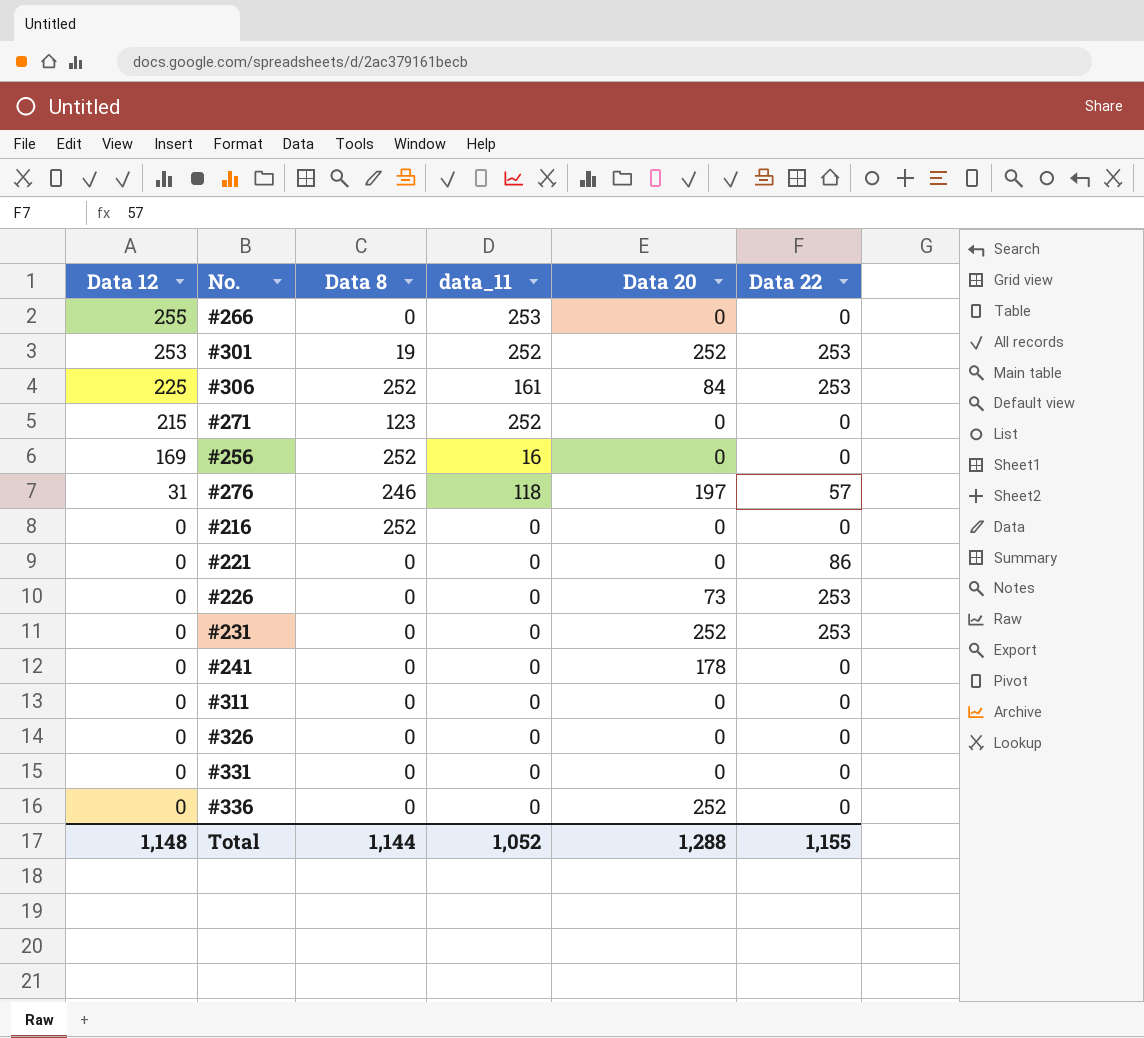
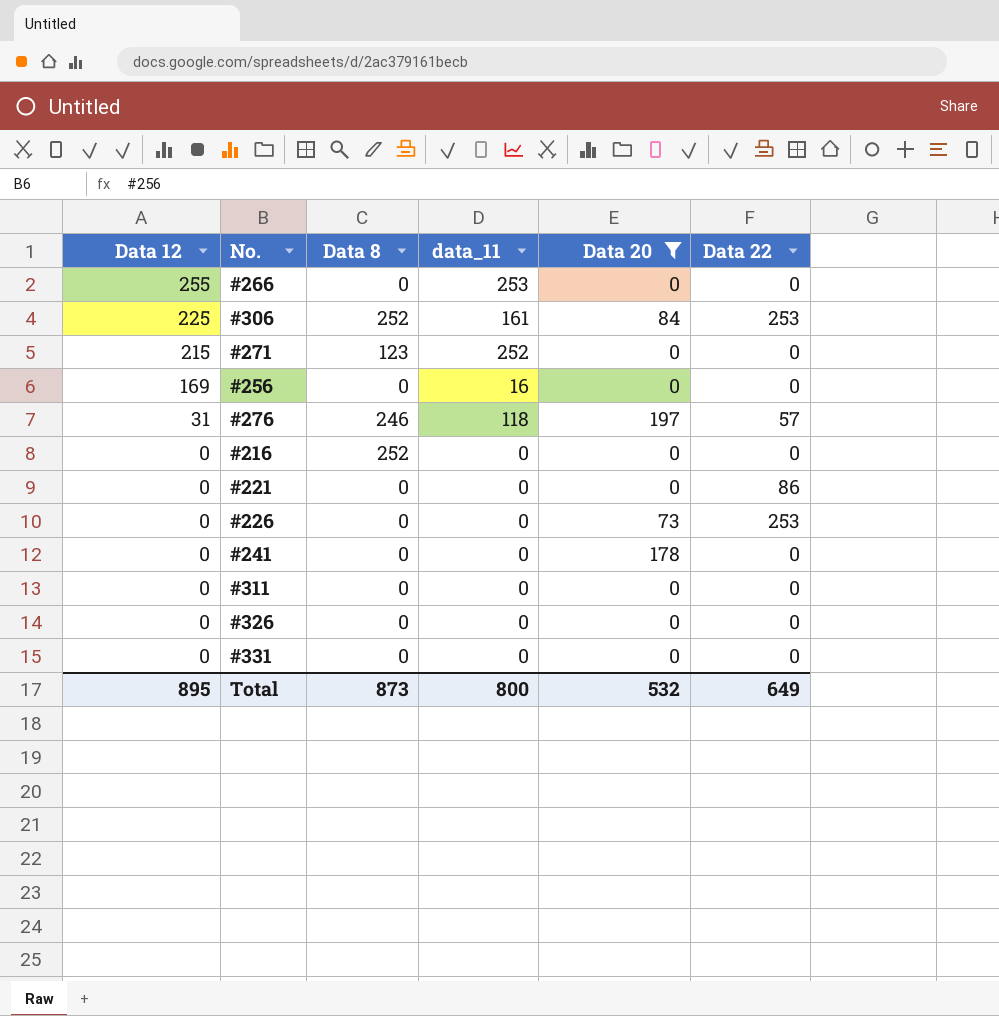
filter: none -> Data 20 != 252
#256 | Data 8: 252 -> 0
Total | Data 12: 1,148 -> 895
Total | Data 8: 1,144 -> 873
Total | data_11: 1,052 -> 800
Total | Data 20: 1,288 -> 532
Total | Data 22: 1,155 -> 649

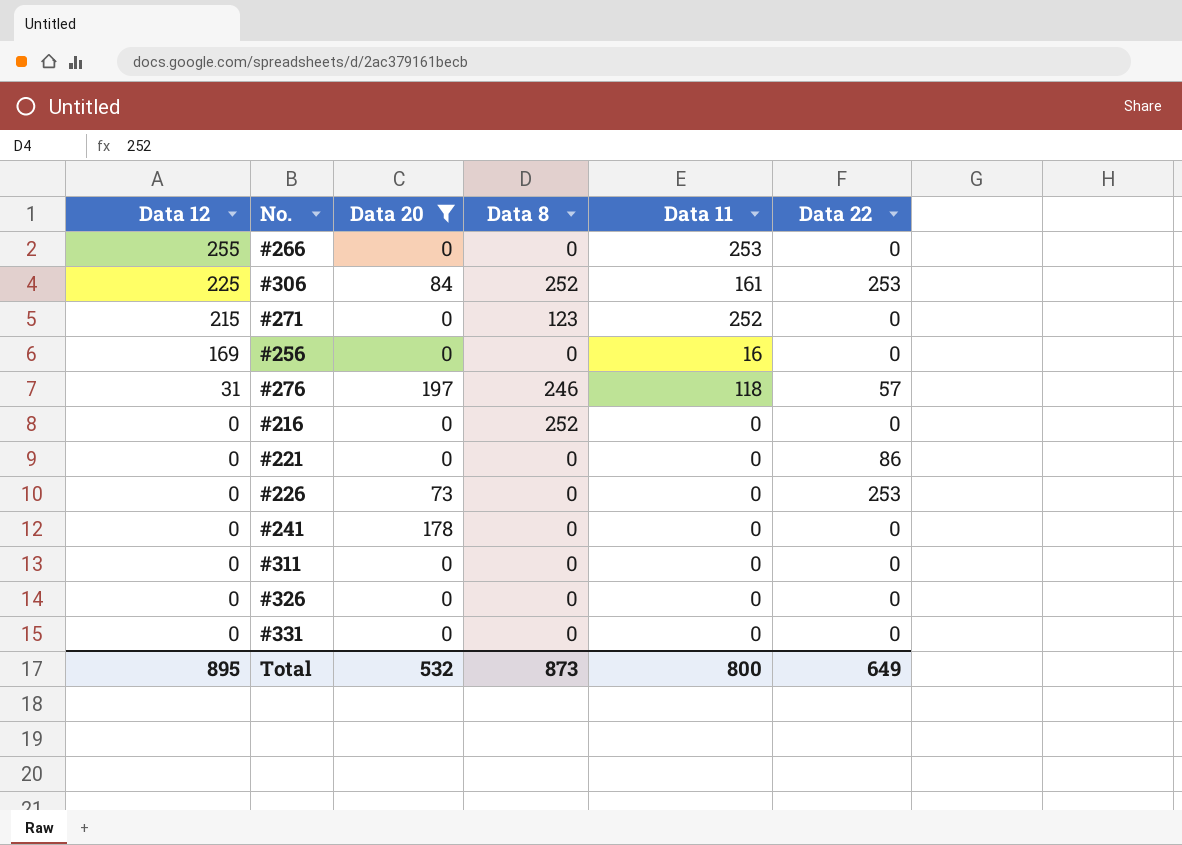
column Data 20 | position: 5 -> 3
column name: data_11 -> Data 11

